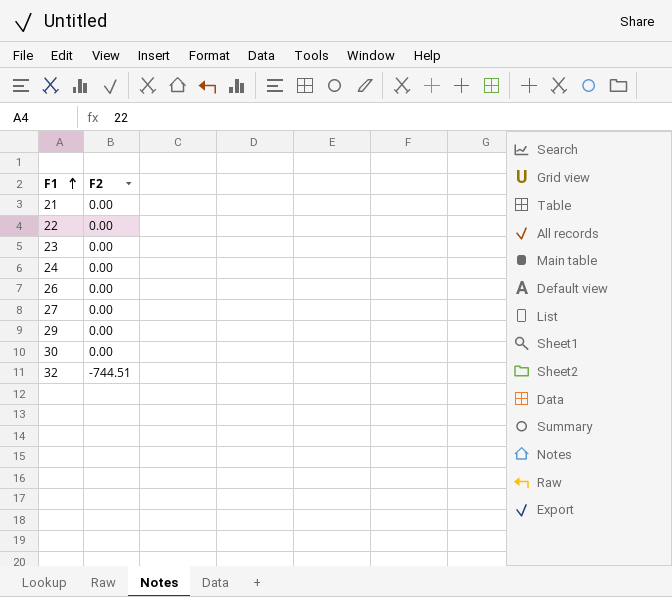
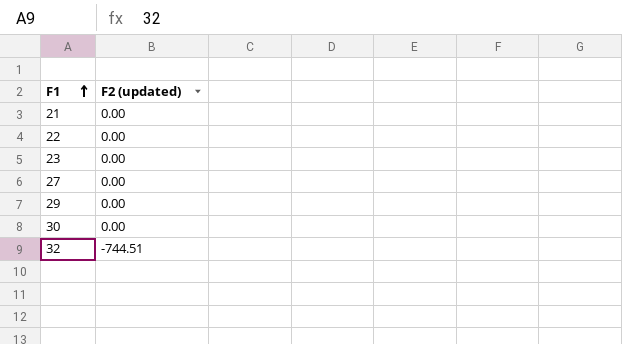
column name: F2 -> F2 (updated)
row 24: 0.00 -> none
row 26: 0.00 -> none

